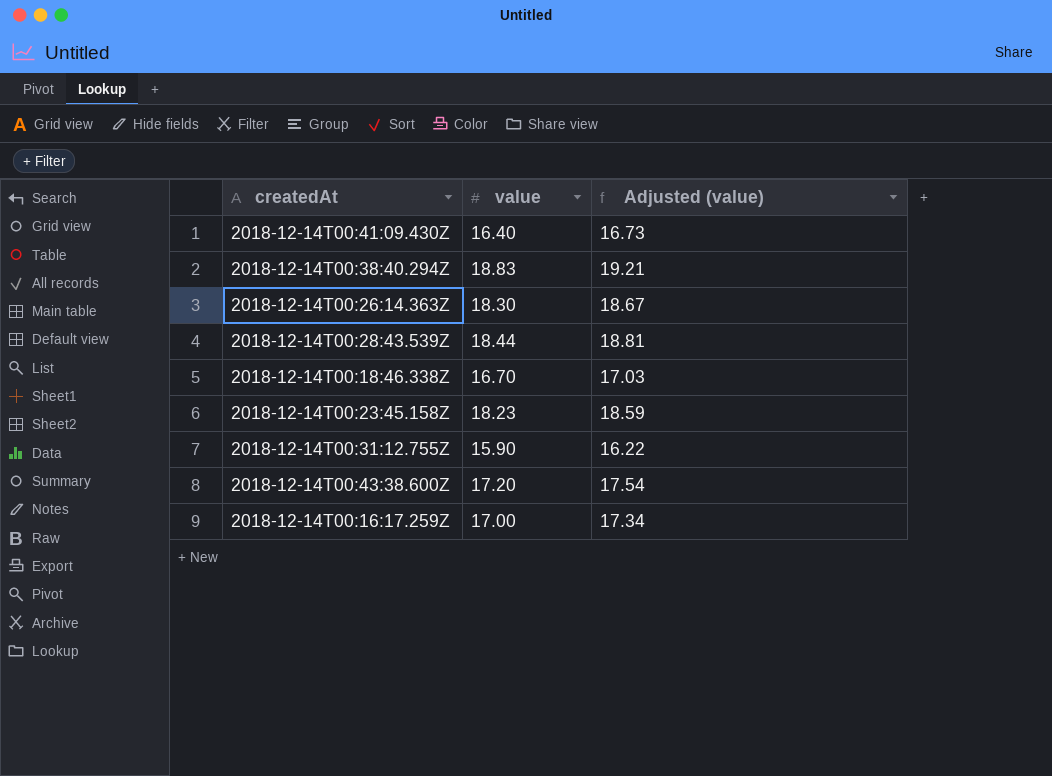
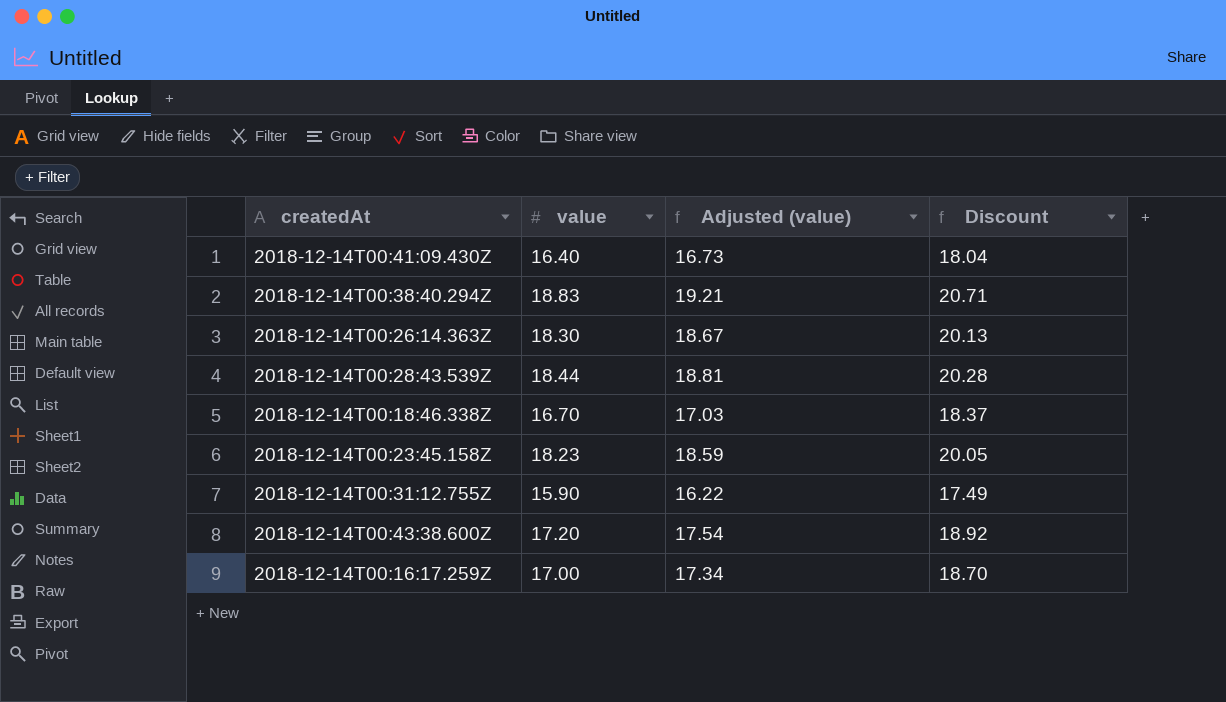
column Discount | formula: none -> [value] * 1.1

